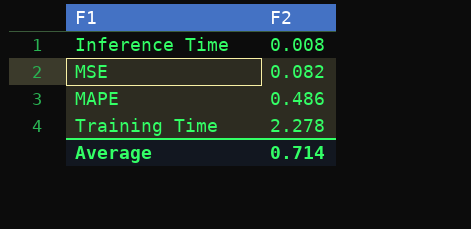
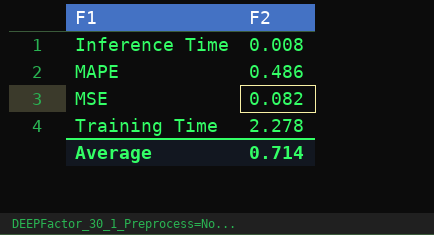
row order: F2 ascending -> F1 ascending

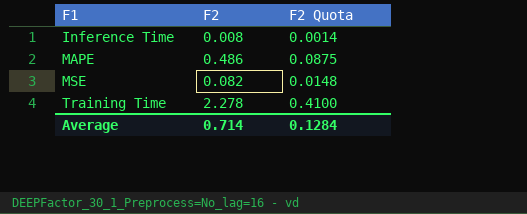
column F2 Quota | formula: none -> [F2] * 0.18

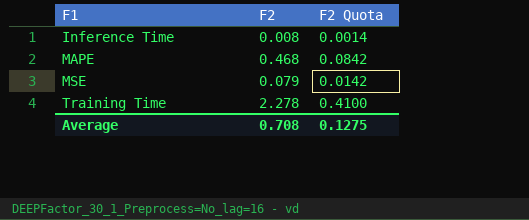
MAPE | F2: 0.486 -> 0.468
MAPE | F2 Quota: 0.0875 -> 0.0842
MSE | F2: 0.082 -> 0.079
MSE | F2 Quota: 0.0148 -> 0.0142
Average | F2: 0.714 -> 0.708
Average | F2 Quota: 0.1284 -> 0.1275

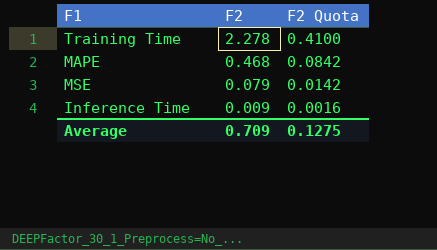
row order: F1 ascending -> F2 descending
Inference Time | F2: 0.008 -> 0.009
Inference Time | F2 Quota: 0.0014 -> 0.0016
Average | F2: 0.708 -> 0.709

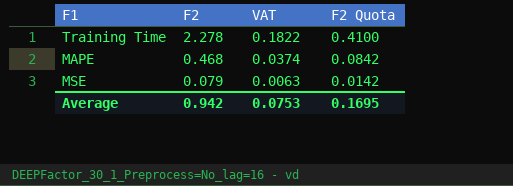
column VAT | formula: none -> [F2] * 0.08
row Inference Time: 0.009 | 0.0016 -> none
Average | F2: 0.709 -> 0.942
Average | F2 Quota: 0.1275 -> 0.1695

